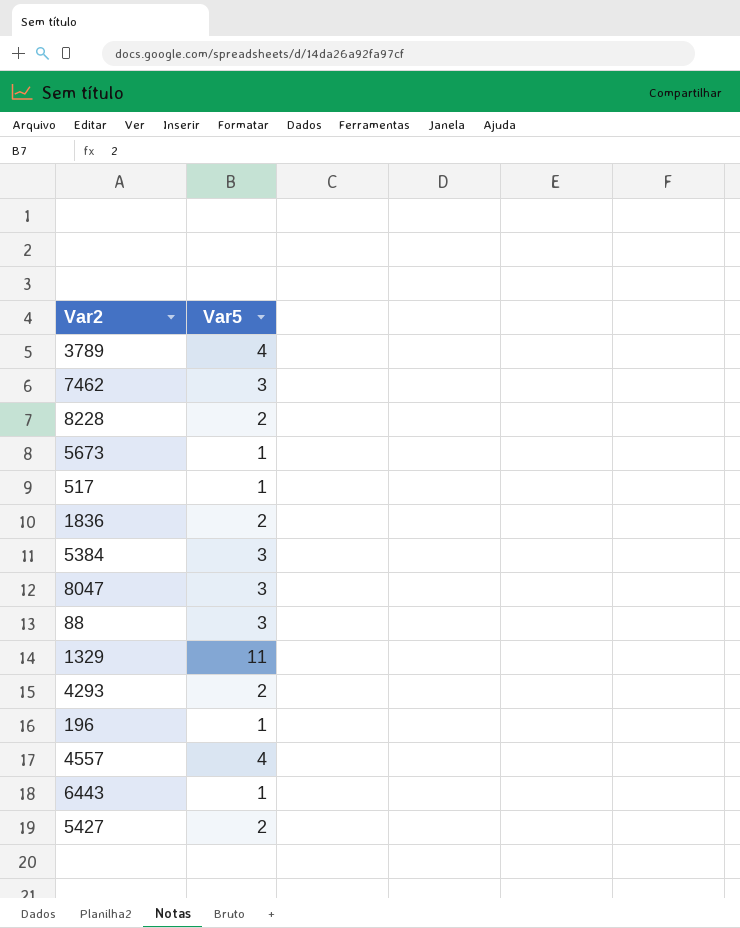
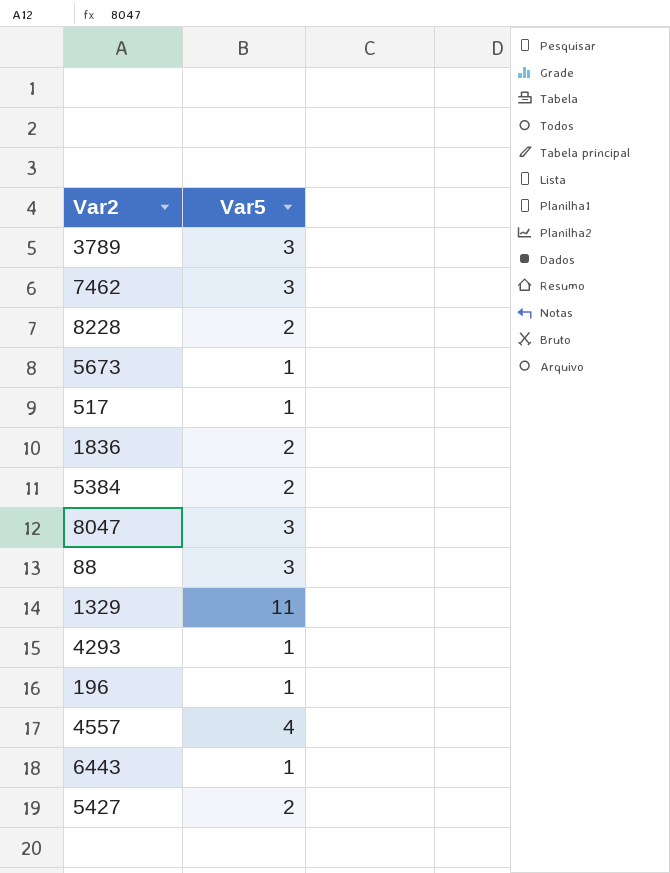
3789 | Var5: 4 -> 3
5384 | Var5: 3 -> 2
4293 | Var5: 2 -> 1

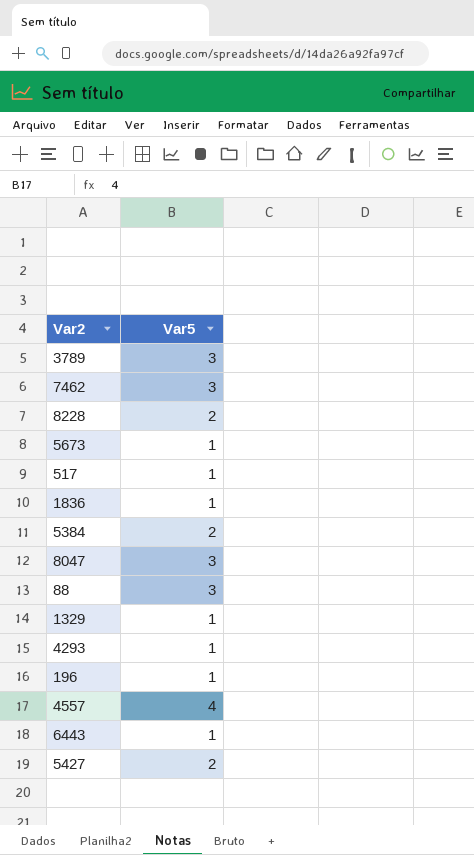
1836 | Var5: 2 -> 1
1329 | Var5: 11 -> 1

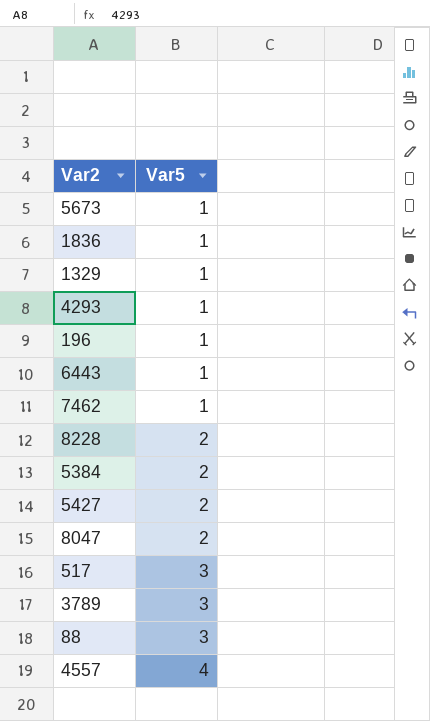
row order: none -> Var5 ascending
7462 | Var5: 3 -> 1
8047 | Var5: 3 -> 2
517 | Var5: 1 -> 3

